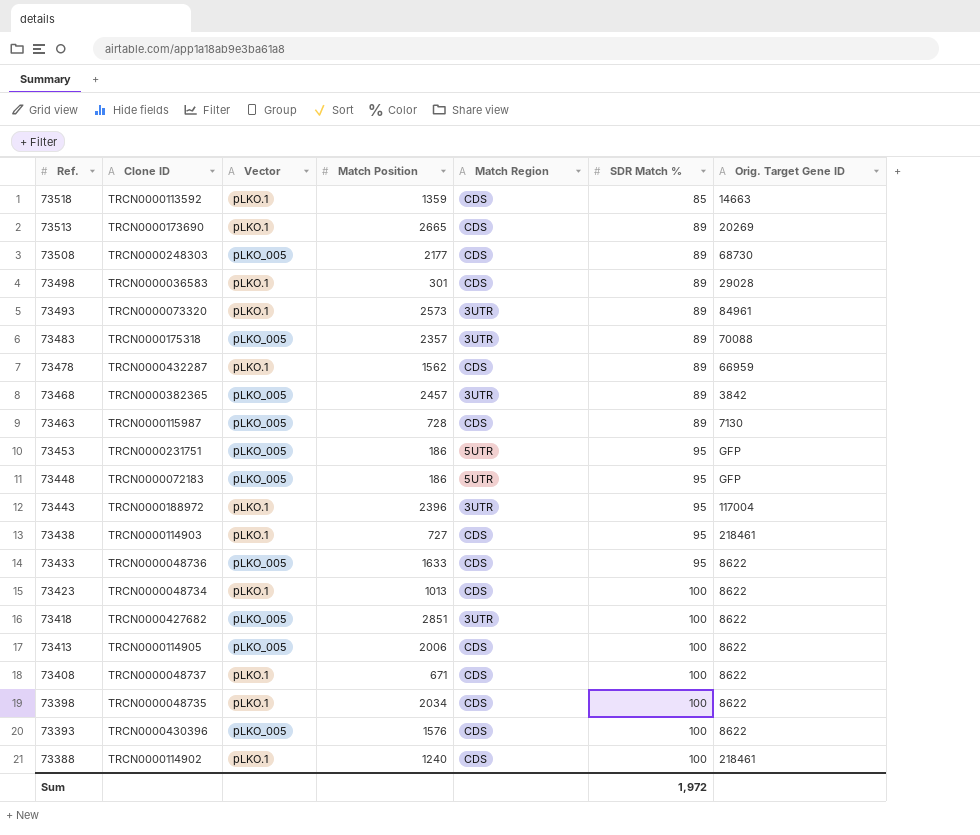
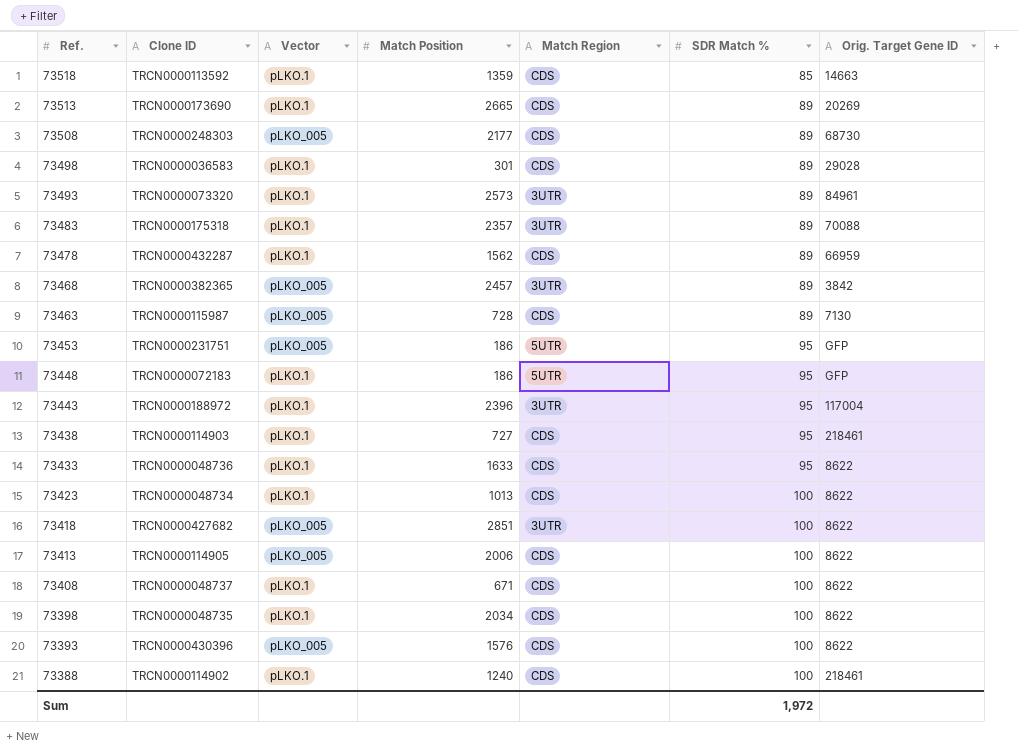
73483 | Vector: pLKO_005 -> pLKO.1
73448 | Vector: pLKO_005 -> pLKO.1
73433 | Vector: pLKO_005 -> pLKO.1

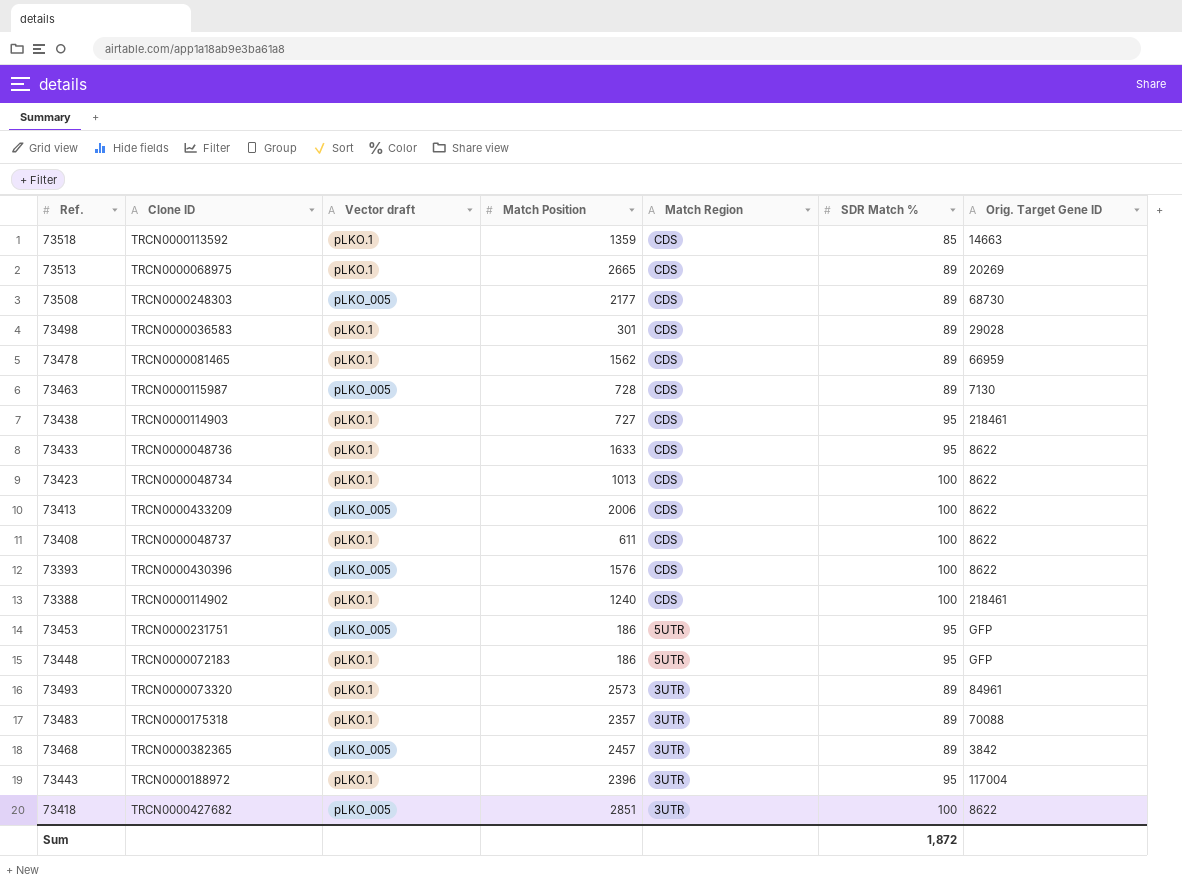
row order: Ref. descending -> Match Region descending
column name: Vector -> Vector draft
row 73398: TRCN0000048735 | pLKO.1 | 2034 | CDS | 100 | 8622 -> none
73513 | Clone ID: TRCN0000173690 -> TRCN0000068975
73478 | Clone ID: TRCN0000432287 -> TRCN0000081465
73413 | Clone ID: TRCN0000114905 -> TRCN0000433209
73408 | Match Position: 671 -> 611
Sum | SDR Match %: 1,972 -> 1,872

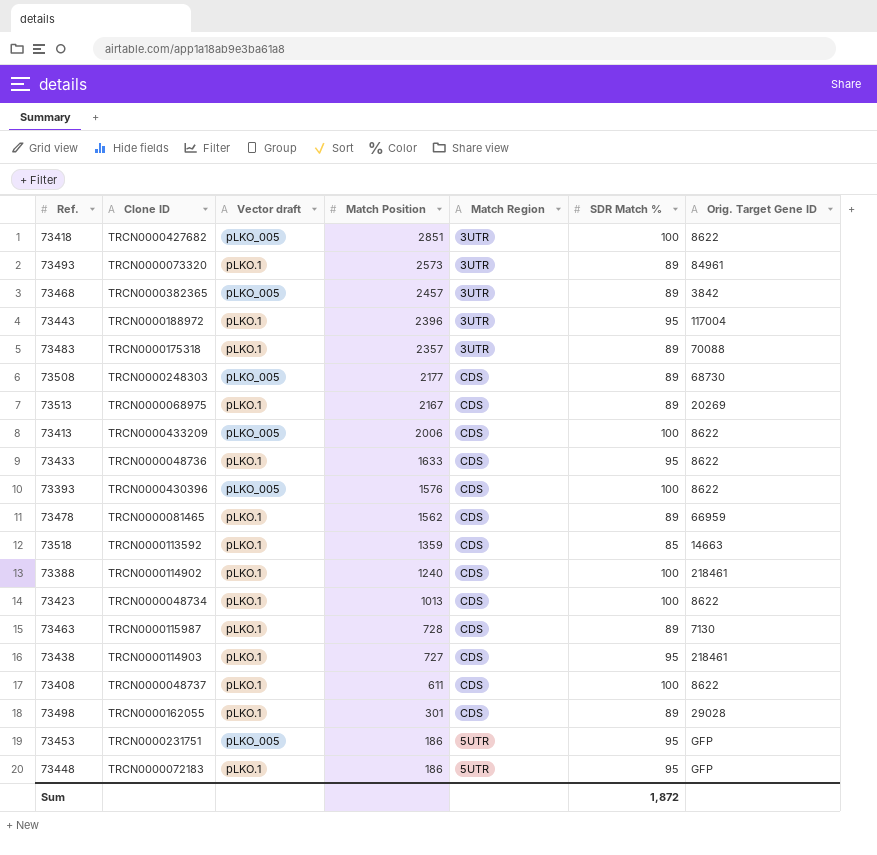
row order: Match Region descending -> Match Position descending
73513 | Match Position: 2665 -> 2167
73463 | Vector draft: pLKO_005 -> pLKO.1
73498 | Clone ID: TRCN0000036583 -> TRCN0000162055

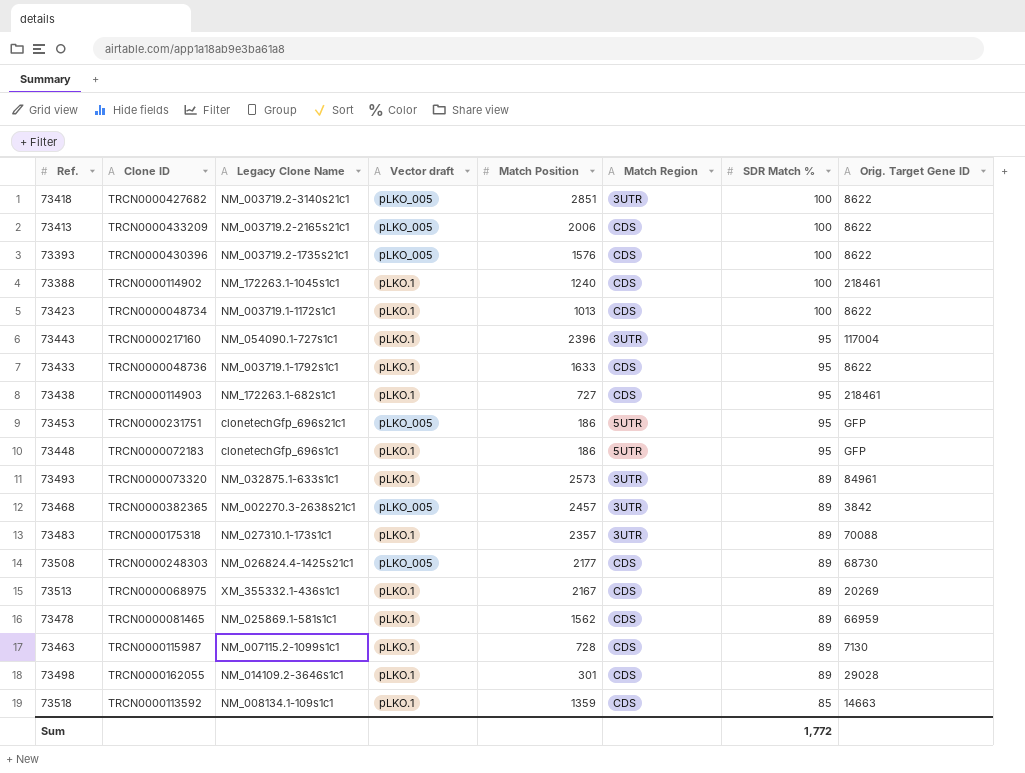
row order: Match Position descending -> SDR Match % descending
column Legacy Clone Name | position: none -> 3
row 73408: TRCN0000048737 | pLKO.1 | 611 | CDS | 100 | 8622 -> none
73443 | Clone ID: TRCN0000188972 -> TRCN0000217160
Sum | SDR Match %: 1,872 -> 1,772

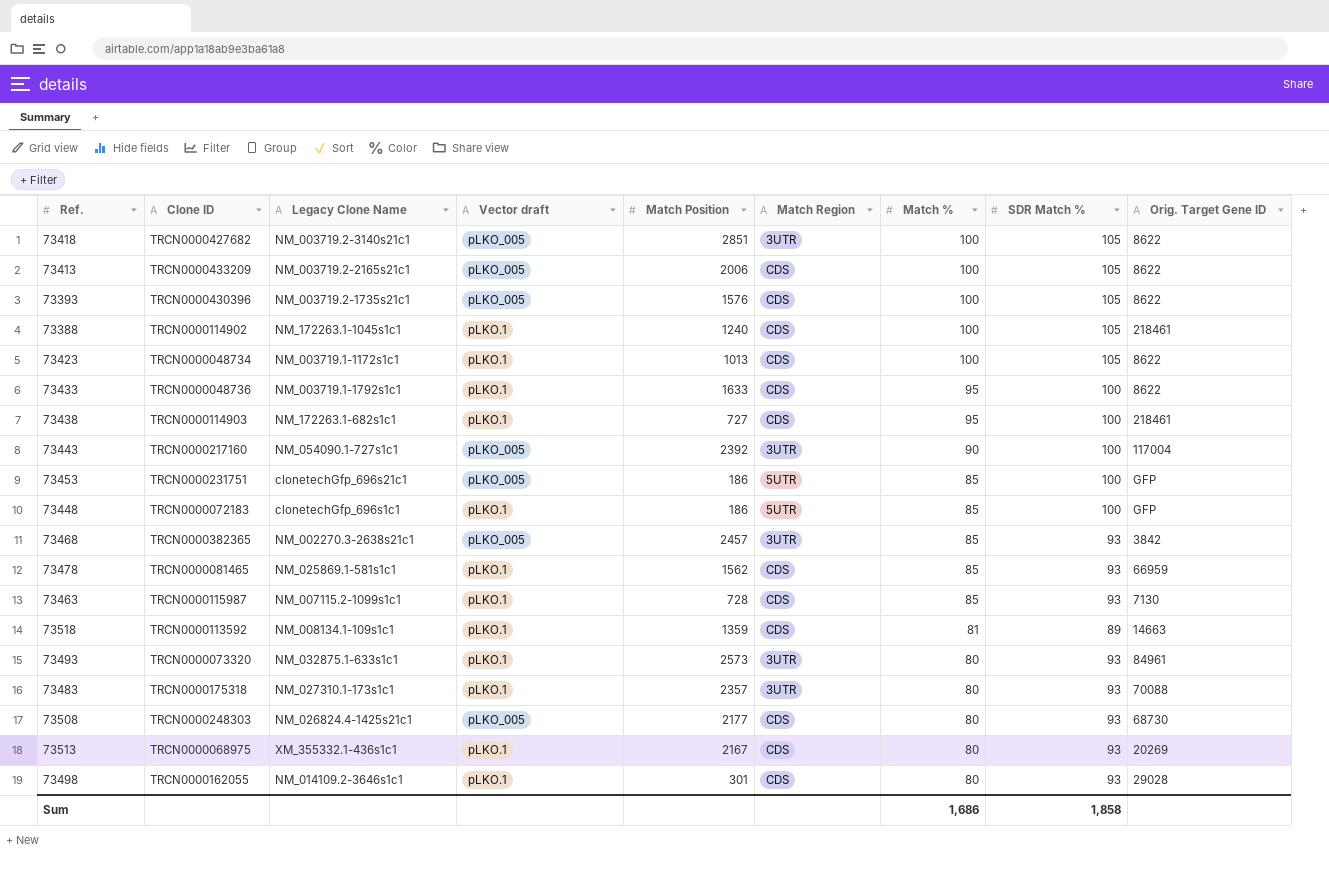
row order: SDR Match % descending -> Match % descending
column Match % | position: none -> 7
73418 | SDR Match %: 100 -> 105
73413 | SDR Match %: 100 -> 105
73393 | SDR Match %: 100 -> 105
73388 | SDR Match %: 100 -> 105
73423 | SDR Match %: 100 -> 105
73433 | SDR Match %: 95 -> 100
73438 | SDR Match %: 95 -> 100
73443 | Vector draft: pLKO.1 -> pLKO_005
73443 | Match Position: 2396 -> 2392
73443 | SDR Match %: 95 -> 100
73453 | SDR Match %: 95 -> 100
73448 | SDR Match %: 95 -> 100
73468 | SDR Match %: 89 -> 93
73478 | SDR Match %: 89 -> 93
73463 | SDR Match %: 89 -> 93
73518 | SDR Match %: 85 -> 89
73493 | SDR Match %: 89 -> 93
73483 | SDR Match %: 89 -> 93
73508 | SDR Match %: 89 -> 93
73513 | SDR Match %: 89 -> 93
73498 | SDR Match %: 89 -> 93
Sum | SDR Match %: 1,772 -> 1,858

